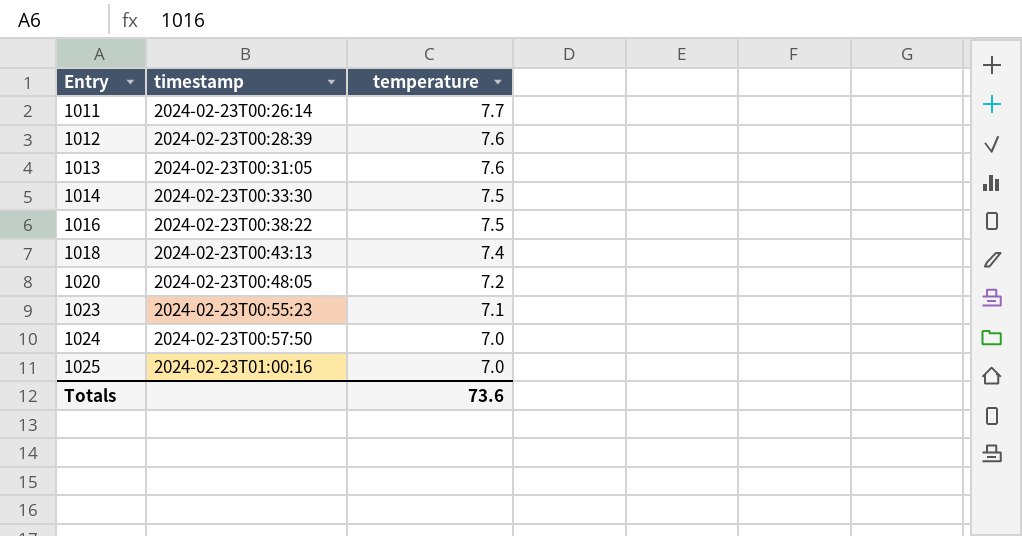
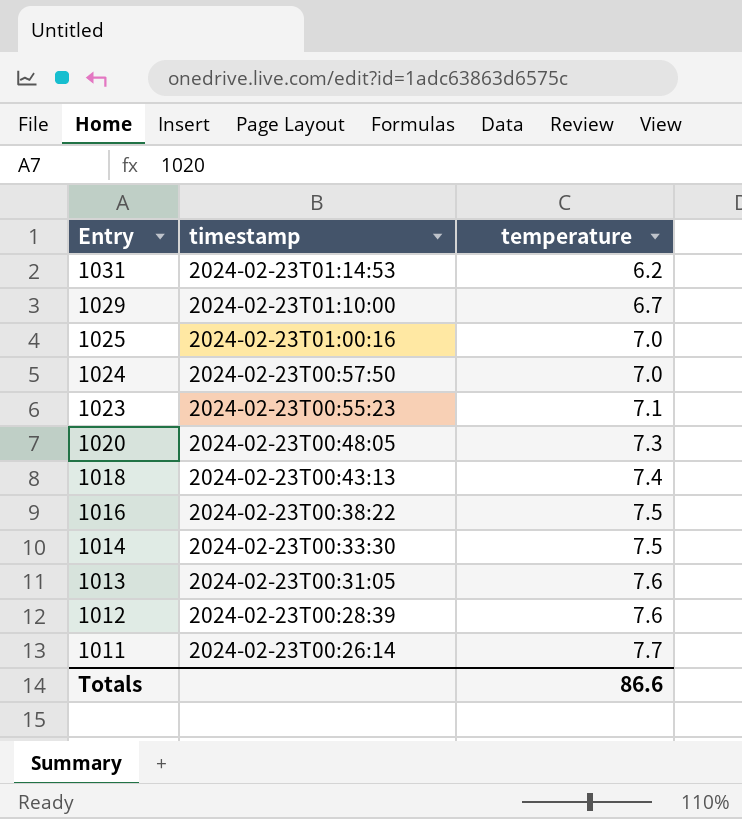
row order: Entry ascending -> Entry descending
row 1031: none -> 2024-02-23T01:14:53 | 6.2
row 1029: none -> 2024-02-23T01:10:00 | 6.7
1020 | temperature: 7.2 -> 7.3
Totals | temperature: 73.6 -> 86.6

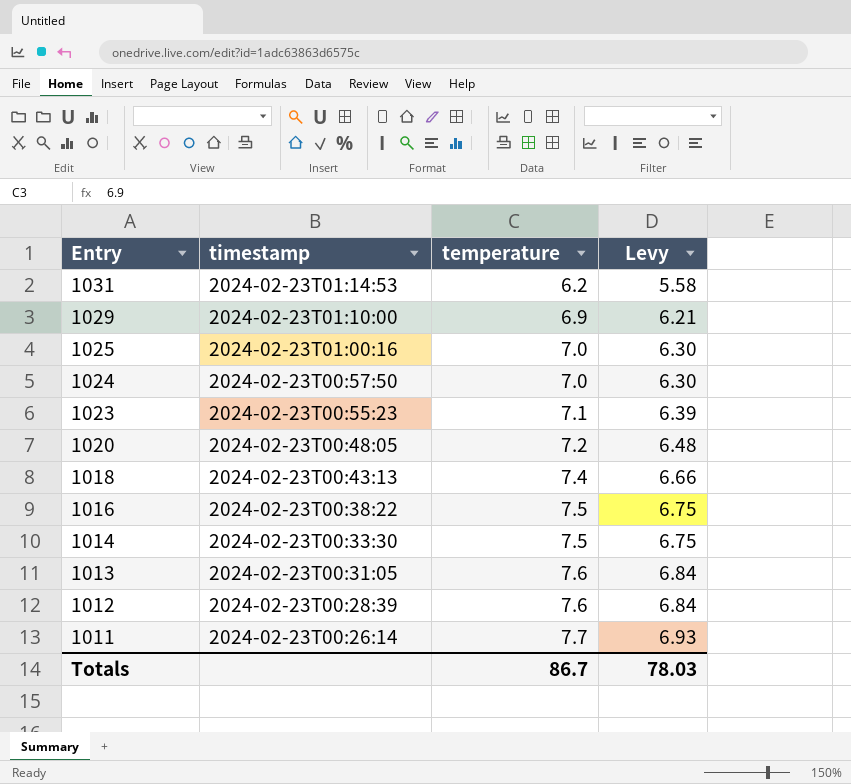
column Levy | formula: none -> [temperature] * 0.9
1029 | temperature: 6.7 -> 6.9
1020 | temperature: 7.3 -> 7.2
Totals | temperature: 86.6 -> 86.7

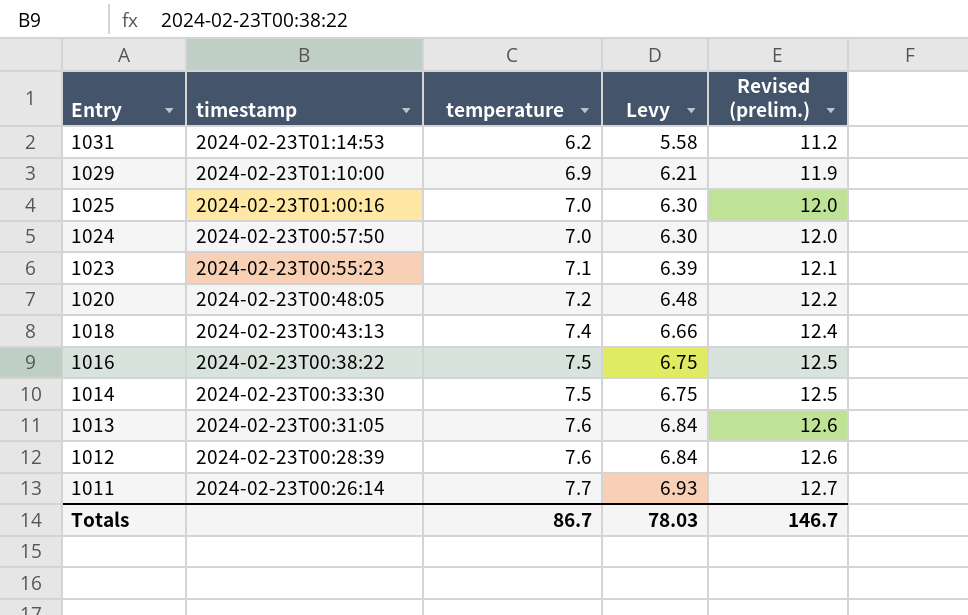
column Revised (prelim.) | formula: none -> [temperature] + 5

